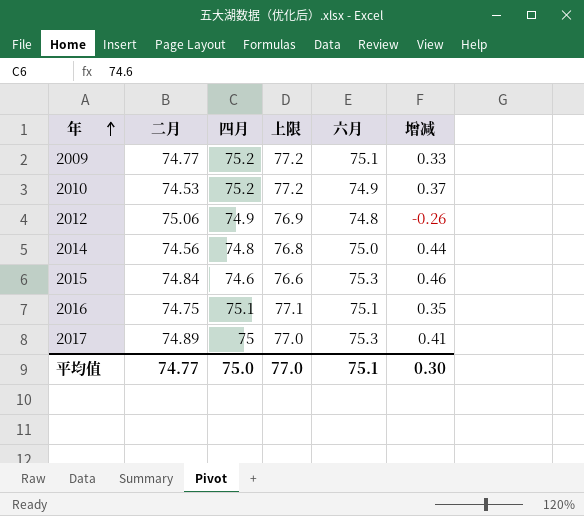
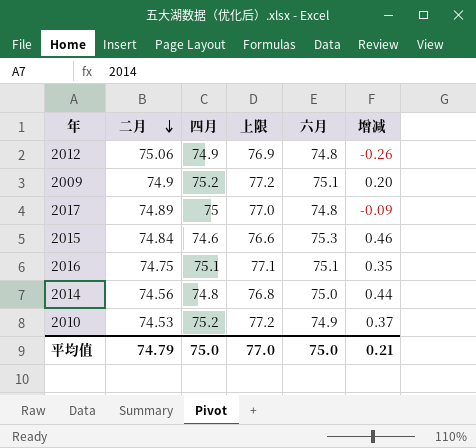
row order: 年 ascending -> 二月 descending
2009 | 二月: 74.77 -> 74.9
2009 | 增减: 0.33 -> 0.20
2017 | 六月: 75.3 -> 74.8
2017 | 增减: 0.41 -> -0.09
平均值 | 二月: 74.77 -> 74.79
平均值 | 六月: 75.1 -> 75.0
平均值 | 增减: 0.30 -> 0.21

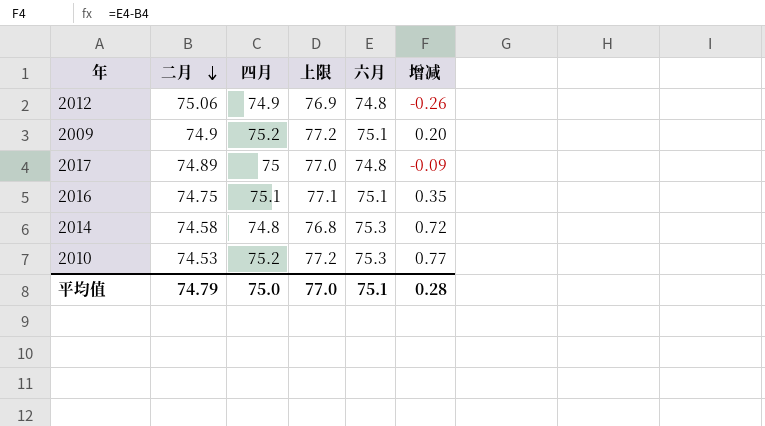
row 2015: 74.84 | 74.6 | 76.6 | 75.3 | 0.46 -> none
2014 | 二月: 74.56 -> 74.58
2014 | 六月: 75.0 -> 75.3
2014 | 增减: 0.44 -> 0.72
2010 | 六月: 74.9 -> 75.3
2010 | 增减: 0.37 -> 0.77
平均值 | 六月: 75.0 -> 75.1
平均值 | 增减: 0.21 -> 0.28

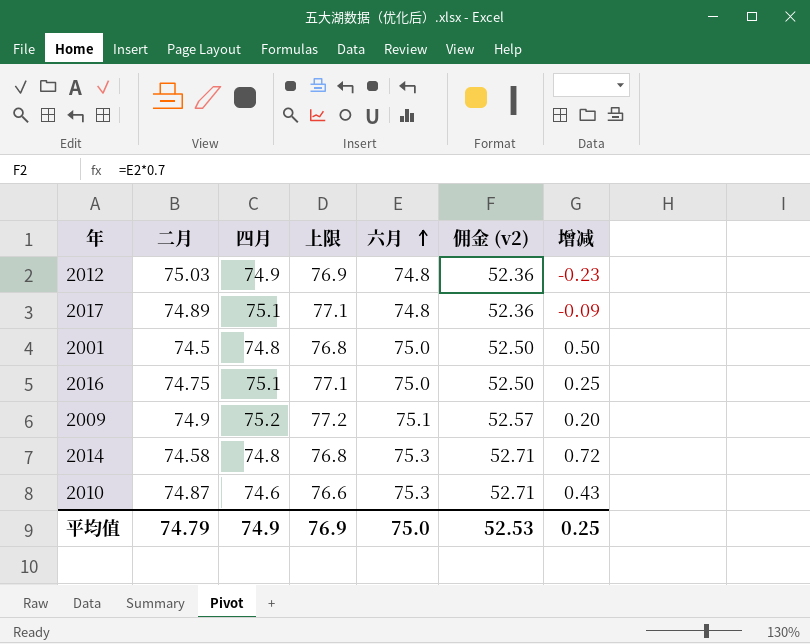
row order: 二月 descending -> 六月 ascending
column 佣金 (v2) | formula: none -> [六月] * 0.7
2012 | 二月: 75.06 -> 75.03
2012 | 增减: -0.26 -> -0.23
2017 | 四月: 75 -> 75.1
2017 | 上限: 77.0 -> 77.1
row 2001: none -> 74.5 | 74.8 | 76.8 | 75.0 | 52.50 | 0.50
2016 | 六月: 75.1 -> 75.0
2016 | 增减: 0.35 -> 0.25
2010 | 二月: 74.53 -> 74.87
2010 | 四月: 75.2 -> 74.6
2010 | 上限: 77.2 -> 76.6
2010 | 增减: 0.77 -> 0.43
平均值 | 四月: 75.0 -> 74.9
平均值 | 上限: 77.0 -> 76.9
平均值 | 六月: 75.1 -> 75.0
平均值 | 增减: 0.28 -> 0.25

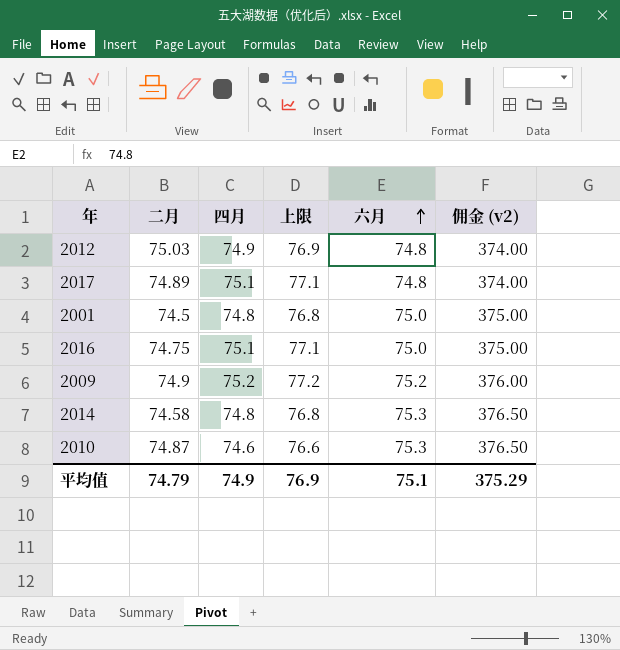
column 增减 | formula: [六月] - [二月] -> none
column 佣金 (v2) | formula: [六月] * 0.7 -> [六月] * 5
2009 | 六月: 75.1 -> 75.2
平均值 | 六月: 75.0 -> 75.1
平均值 | 佣金 (v2): 52.53 -> 375.29

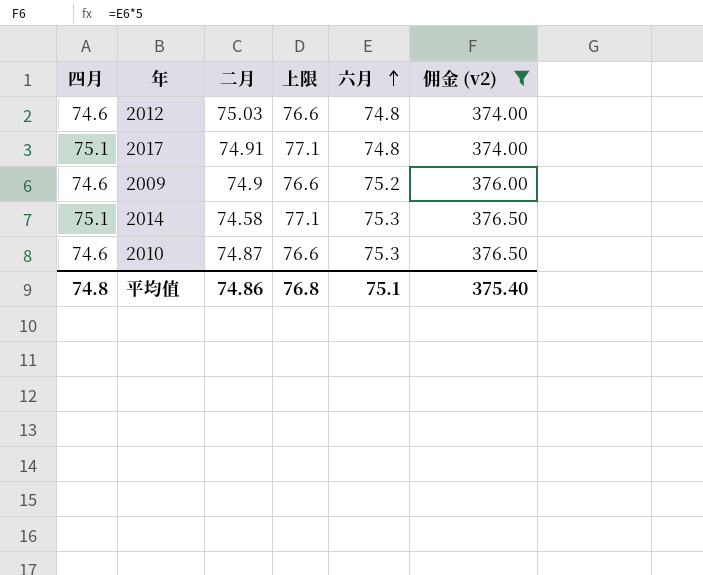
filter: none -> 佣金 (v2) != 375.00
column 四月 | position: 3 -> 1
2012 | 四月: 74.9 -> 74.6
2012 | 上限: 76.9 -> 76.6
2017 | 二月: 74.89 -> 74.91
2009 | 四月: 75.2 -> 74.6
2009 | 上限: 77.2 -> 76.6
2014 | 四月: 74.8 -> 75.1
2014 | 上限: 76.8 -> 77.1
平均值 | 四月: 74.9 -> 74.8
平均值 | 二月: 74.79 -> 74.86
平均值 | 上限: 76.9 -> 76.8
平均值 | 佣金 (v2): 375.29 -> 375.40

